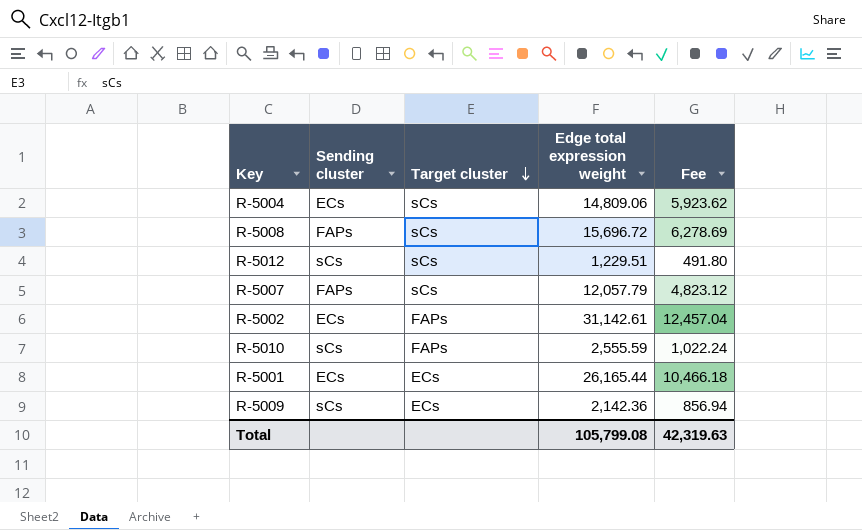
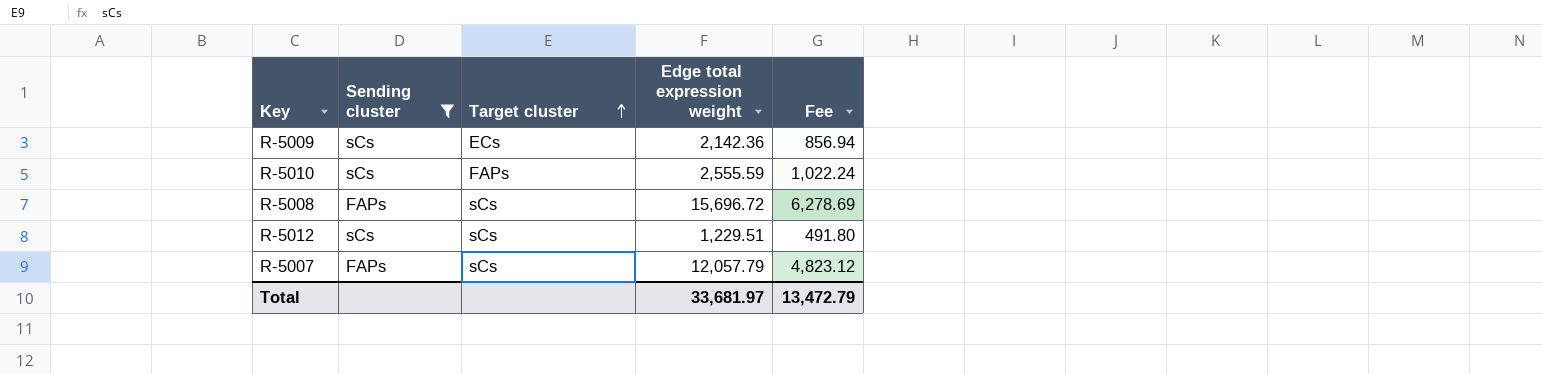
filter: none -> Sending cluster != ECs
row order: Target cluster descending -> Target cluster ascending
Total | Edge total expression weight: 105,799.08 -> 33,681.97
Total | Fee: 42,319.63 -> 13,472.79

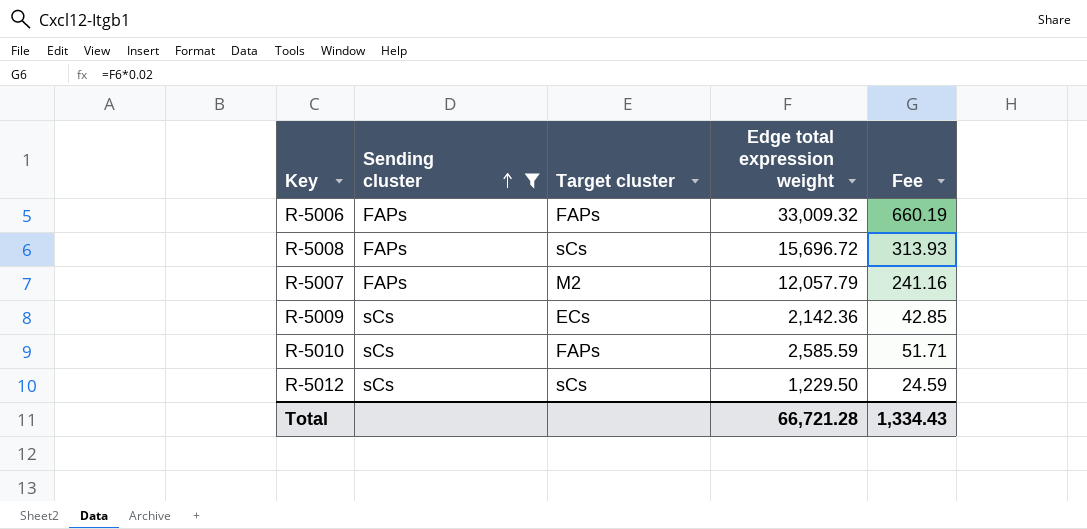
row order: Target cluster ascending -> Sending cluster ascending
column Fee | formula: [Edge total expression weight] * 0.4 -> [Edge total expression weight] * 0.02
row R-5006: none -> FAPs | FAPs | 33,009.32 | 660.19
R-5007 | Target cluster: sCs -> M2
R-5010 | Edge total expression weight: 2,555.59 -> 2,585.59
R-5012 | Edge total expression weight: 1,229.51 -> 1,229.50
Total | Edge total expression weight: 33,681.97 -> 66,721.28
Total | Fee: 13,472.79 -> 1,334.43

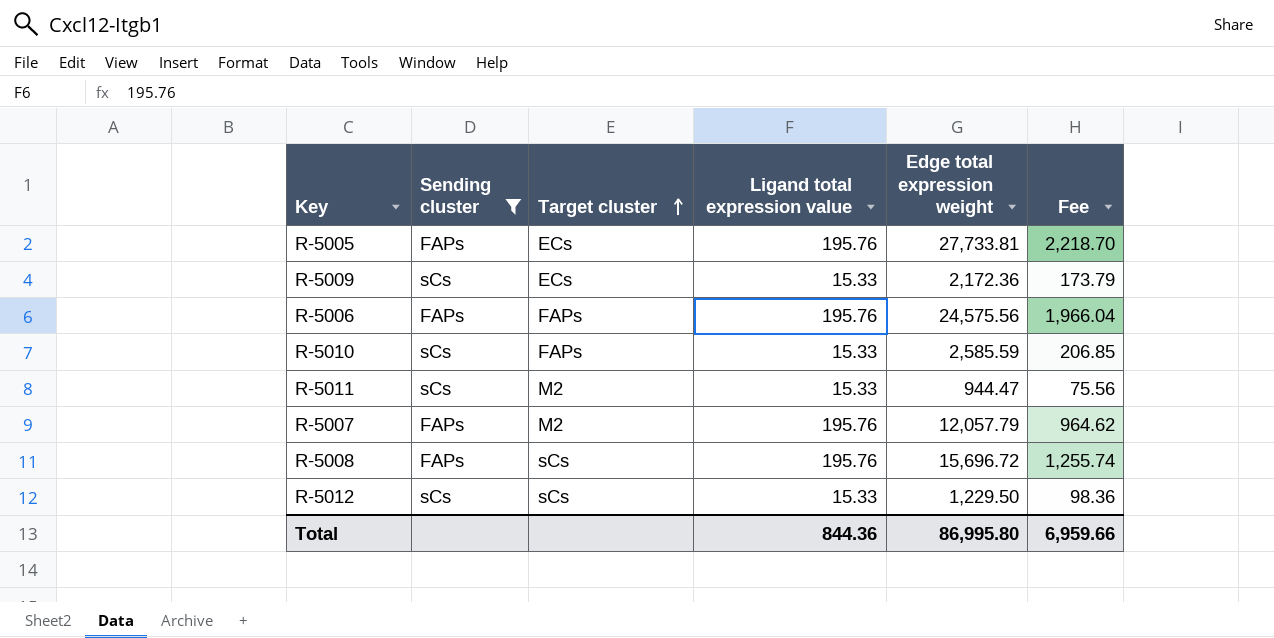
row order: Sending cluster ascending -> Target cluster ascending
column Ligand total expression value | position: none -> 4
column Fee | formula: [Edge total expression weight] * 0.02 -> [Edge total expression weight] * 0.08
row R-5005: none -> FAPs | ECs | 195.76 | 27,733.81 | 2,218.70
R-5009 | Edge total expression weight: 2,142.36 -> 2,172.36
R-5006 | Edge total expression weight: 33,009.32 -> 24,575.56
row R-5011: none -> sCs | M2 | 15.33 | 944.47 | 75.56
Total | Edge total expression weight: 66,721.28 -> 86,995.80
Total | Fee: 1,334.43 -> 6,959.66

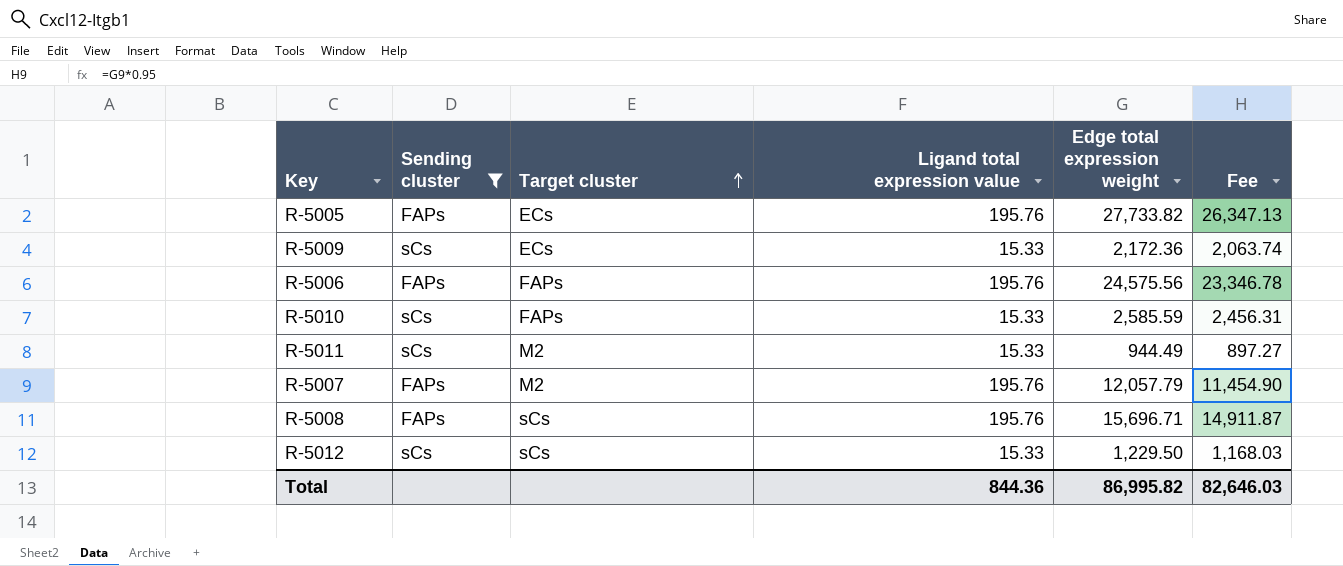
column Fee | formula: [Edge total expression weight] * 0.08 -> [Edge total expression weight] * 0.95
R-5005 | Edge total expression weight: 27,733.81 -> 27,733.82
R-5011 | Edge total expression weight: 944.47 -> 944.49
R-5008 | Edge total expression weight: 15,696.72 -> 15,696.71
Total | Edge total expression weight: 86,995.80 -> 86,995.82
Total | Fee: 6,959.66 -> 82,646.03

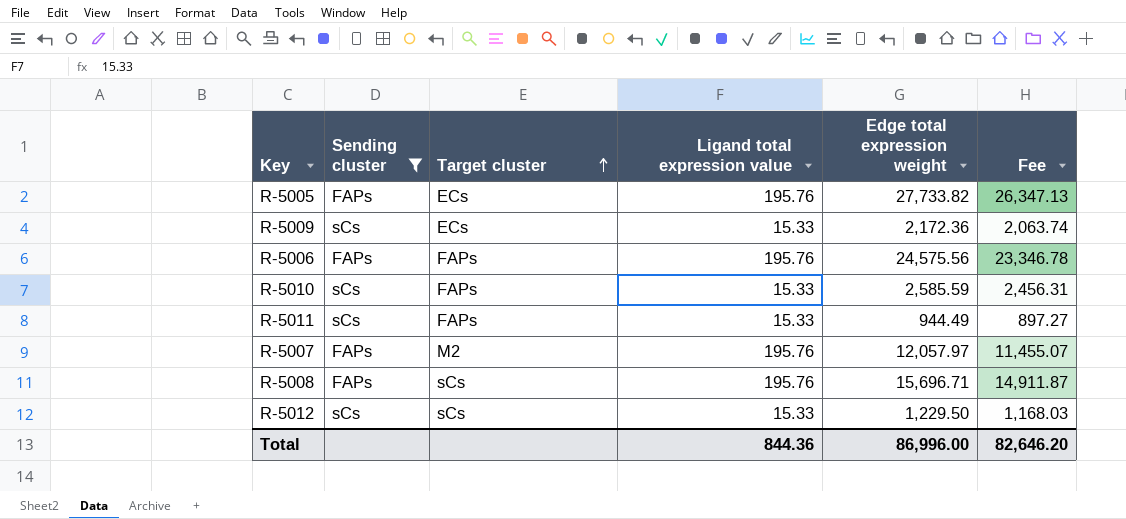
R-5011 | Target cluster: M2 -> FAPs
R-5007 | Edge total expression weight: 12,057.79 -> 12,057.97
R-5007 | Fee: 11,454.90 -> 11,455.07
Total | Edge total expression weight: 86,995.82 -> 86,996.00
Total | Fee: 82,646.03 -> 82,646.20

